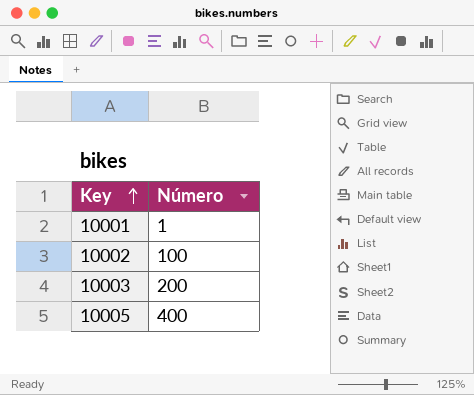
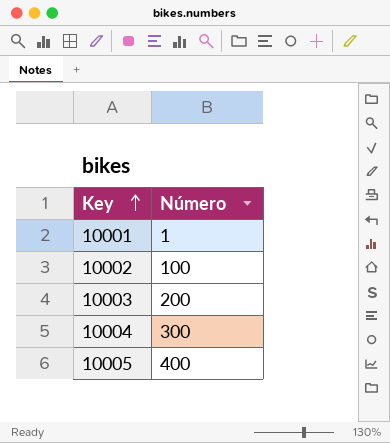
row 10004: none -> 300

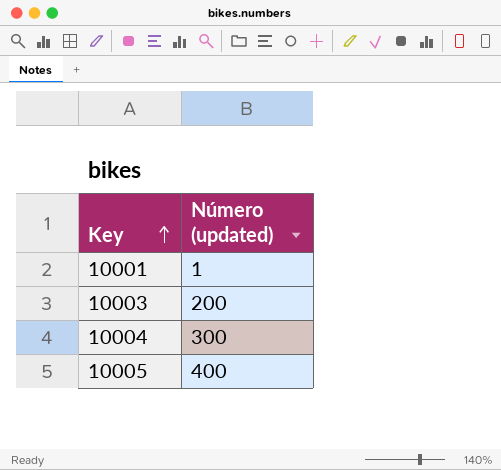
column name: Número -> Número (updated)
row 10002: 100 -> none

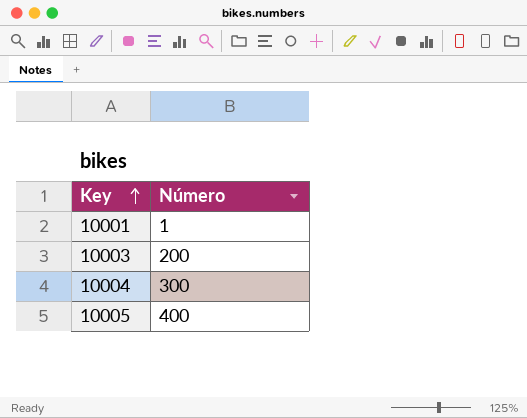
column name: Número (updated) -> Número

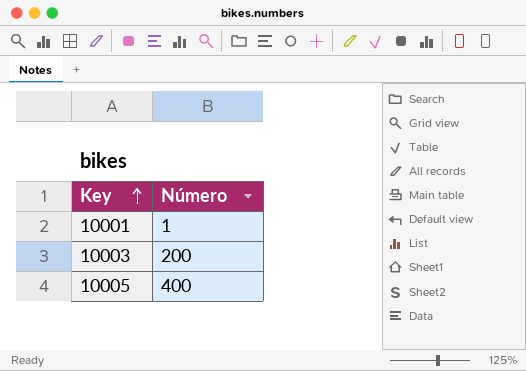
row 10004: 300 -> none

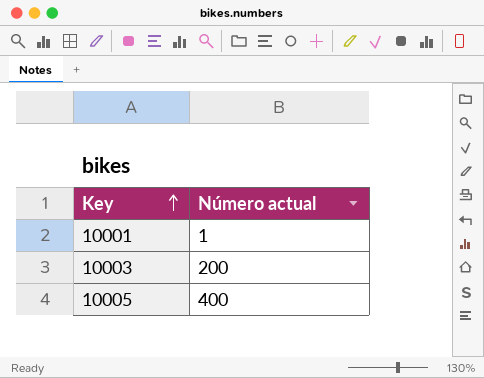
column name: Número -> Número actual

